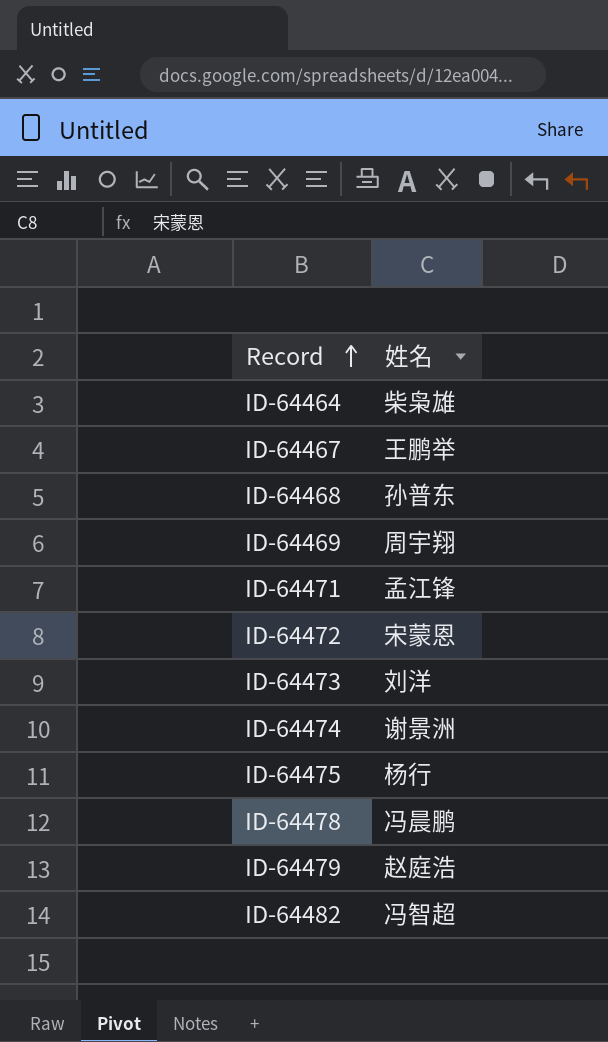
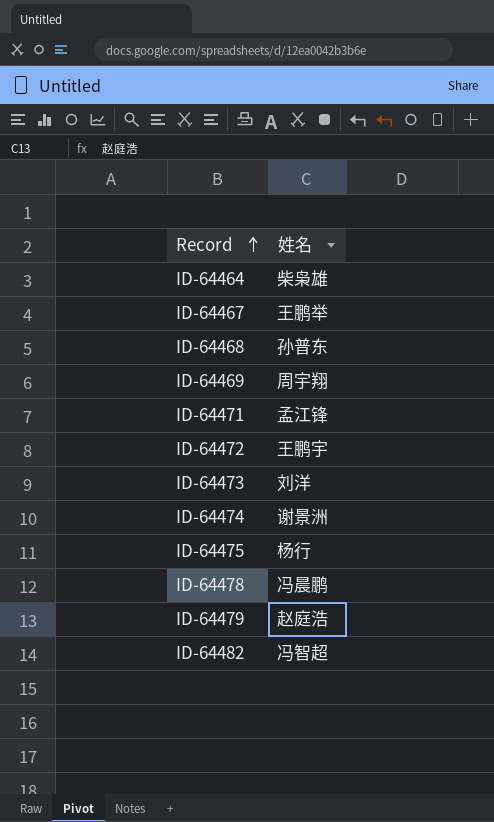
ID-64472 | 姓名: 宋蒙恩 -> 王鹏宇

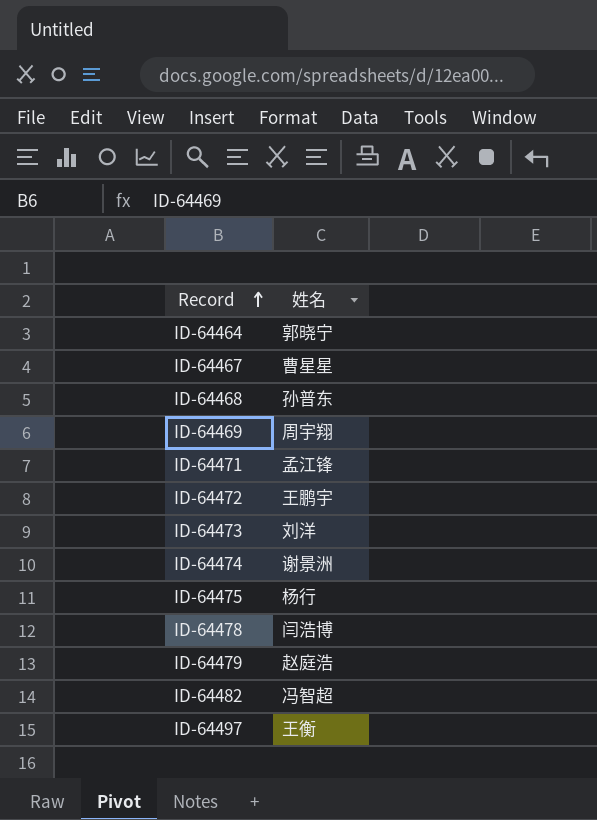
ID-64464 | 姓名: 柴枭雄 -> 郭晓宁
ID-64467 | 姓名: 王鹏举 -> 曹星星
ID-64478 | 姓名: 冯晨鹏 -> 闫浩博
row ID-64497: none -> 王衡

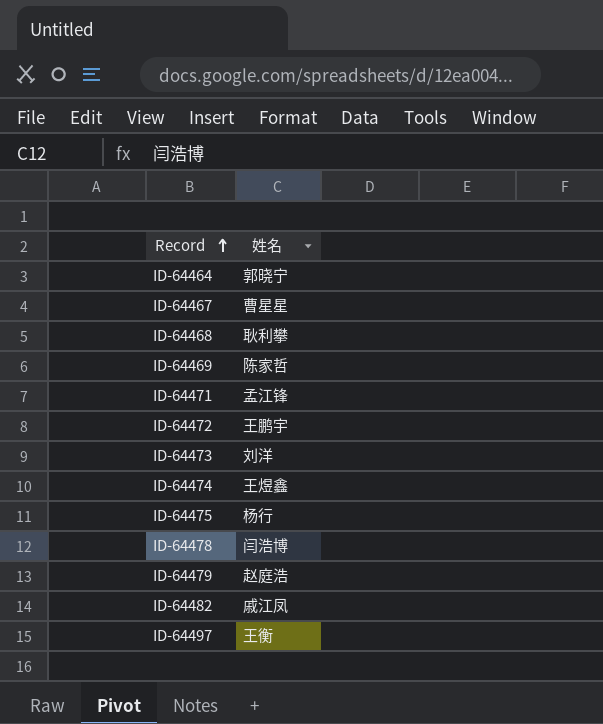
ID-64468 | 姓名: 孙普东 -> 耿利攀
ID-64469 | 姓名: 周宇翔 -> 陈家哲
ID-64474 | 姓名: 谢景洲 -> 王煜鑫
ID-64482 | 姓名: 冯智超 -> 戚江凤

